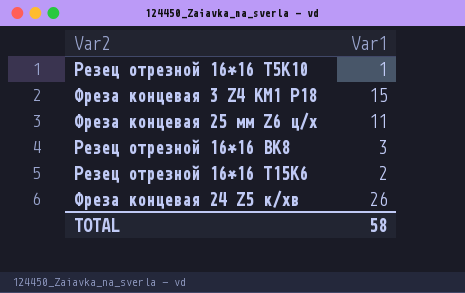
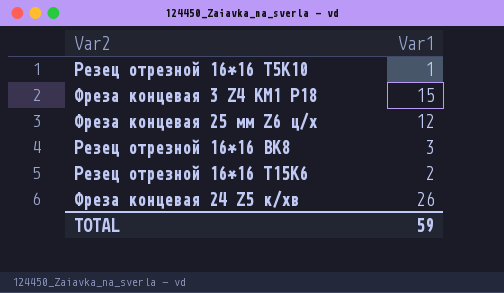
Фреза концевая 25 мм Z6 ц/х | Var1: 11 -> 12
TOTAL | Var1: 58 -> 59

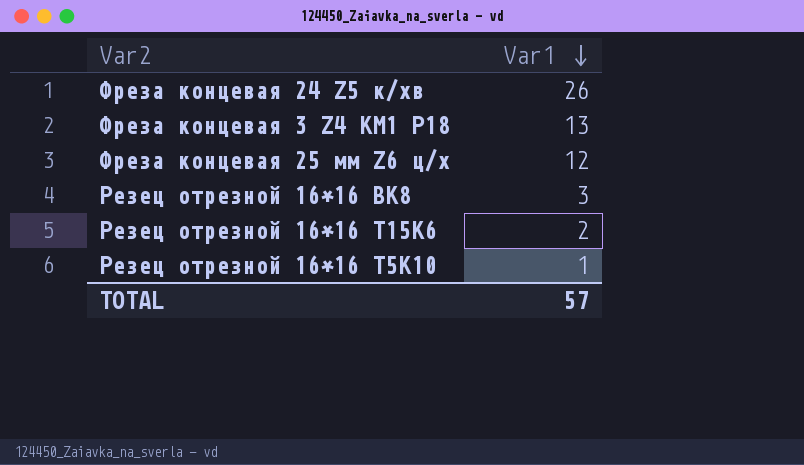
row order: none -> Var1 descending
Фреза концевая 3 Z4 КМ1 Р18 | Var1: 15 -> 13
TOTAL | Var1: 59 -> 57

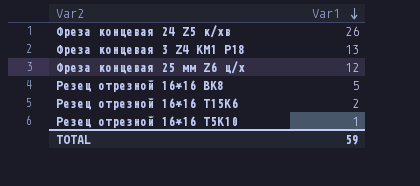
Резец отрезной 16*16 ВК8 | Var1: 3 -> 5
TOTAL | Var1: 57 -> 59

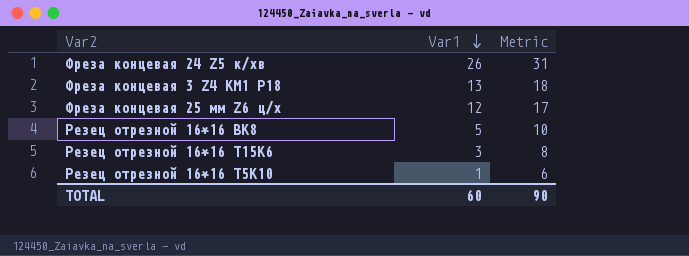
column Metric | formula: none -> [Var1] + 5
Резец отрезной 16*16 Т15К6 | Var1: 2 -> 3
TOTAL | Var1: 59 -> 60

